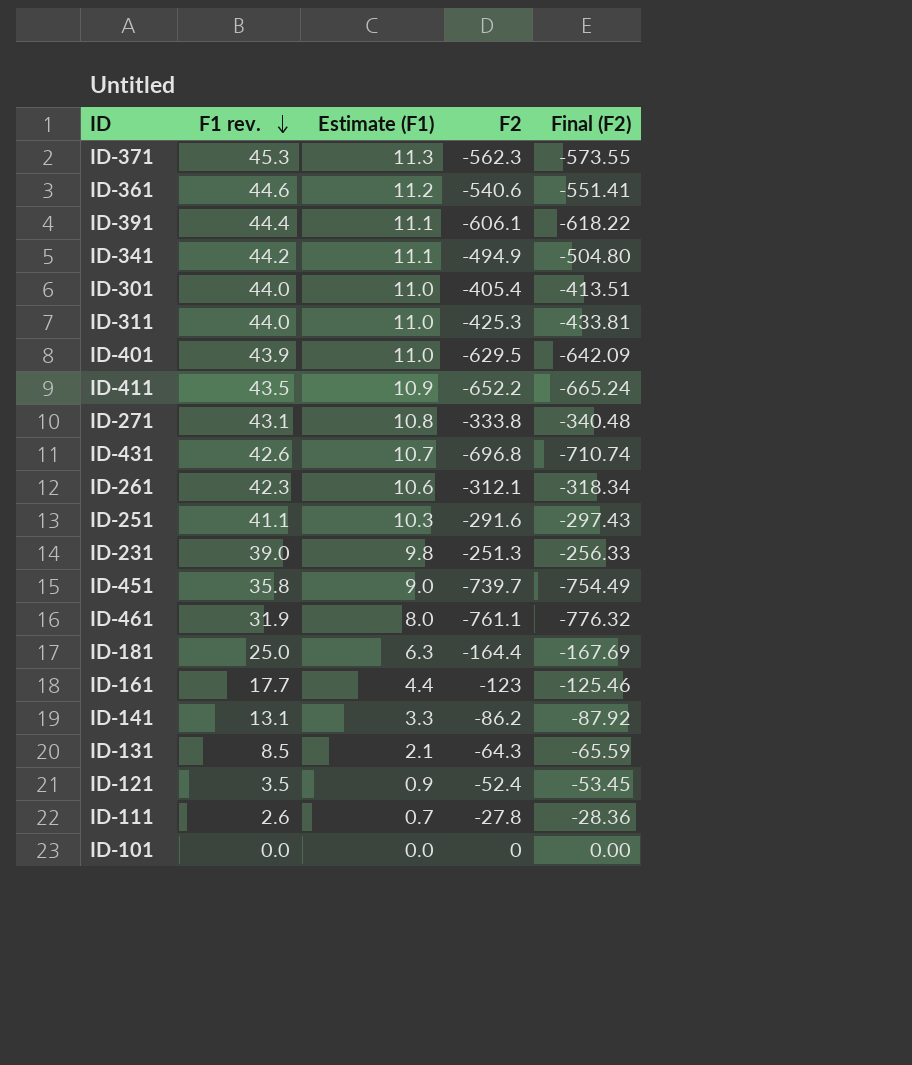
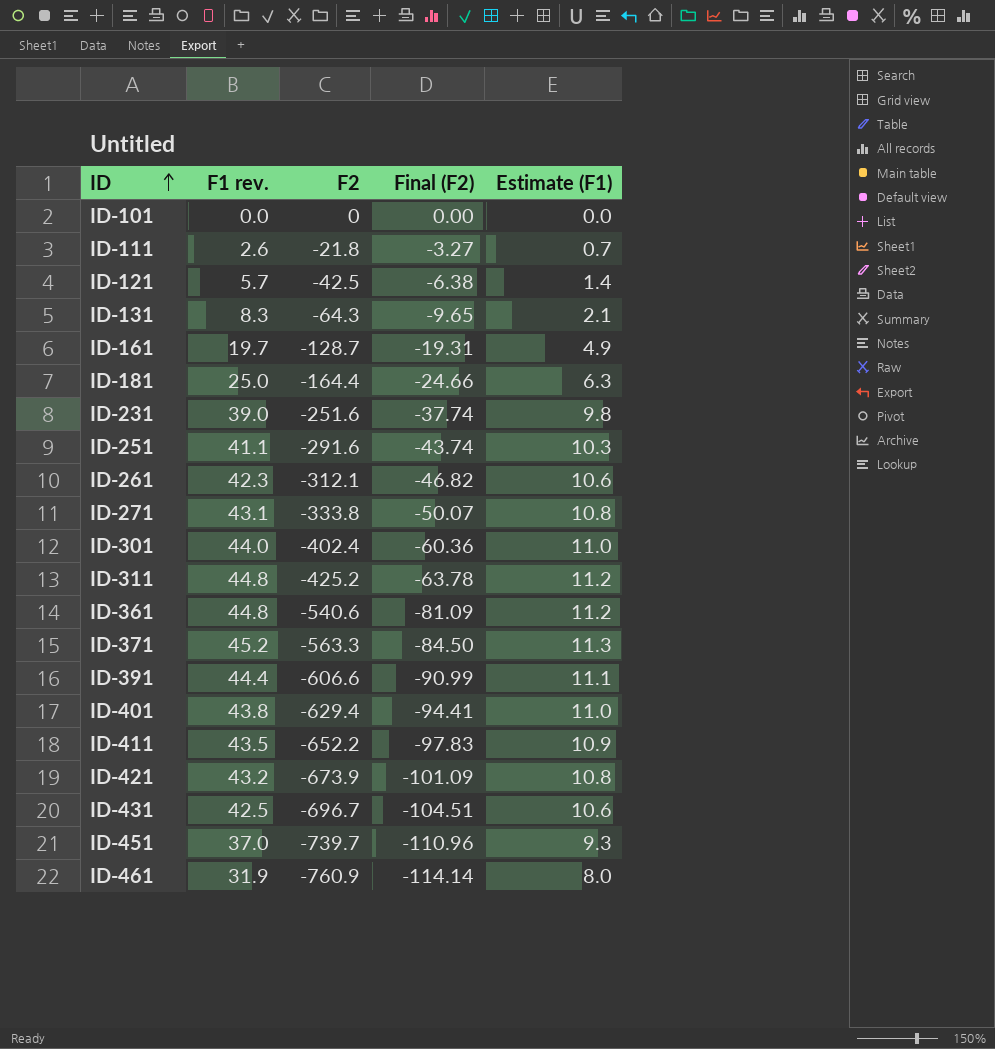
row order: F1 rev. descending -> ID ascending
column Final (F2) | formula: [F2] * 1.02 -> [F2] * 0.15
column Estimate (F1) | position: 3 -> 5
row ID-341: 44.2 | 11.1 | -494.9 | -504.80 -> none
row ID-141: 13.1 | 3.3 | -86.2 | -87.92 -> none
ID-111 | F2: -27.8 -> -21.8
ID-121 | F1 rev.: 3.5 -> 5.7
ID-121 | F2: -52.4 -> -42.5
ID-121 | Estimate (F1): 0.9 -> 1.4
ID-131 | F1 rev.: 8.5 -> 8.3
ID-161 | F1 rev.: 17.7 -> 19.7
ID-161 | F2: -123 -> -128.7
ID-161 | Estimate (F1): 4.4 -> 4.9
ID-231 | F2: -251.3 -> -251.6
ID-301 | F2: -405.4 -> -402.4
ID-311 | F1 rev.: 44.0 -> 44.8
ID-311 | F2: -425.3 -> -425.2
ID-311 | Estimate (F1): 11.0 -> 11.2
ID-361 | F1 rev.: 44.6 -> 44.8
ID-371 | F1 rev.: 45.3 -> 45.2
ID-371 | F2: -562.3 -> -563.3
ID-391 | F2: -606.1 -> -606.6
ID-401 | F1 rev.: 43.9 -> 43.8
ID-401 | F2: -629.5 -> -629.4
row ID-421: none -> 43.2 | -673.9 | -101.09 | 10.8
ID-431 | F1 rev.: 42.6 -> 42.5
ID-431 | F2: -696.8 -> -696.7
ID-431 | Estimate (F1): 10.7 -> 10.6
ID-451 | F1 rev.: 35.8 -> 37.0
ID-451 | Estimate (F1): 9.0 -> 9.3
ID-461 | F2: -761.1 -> -760.9

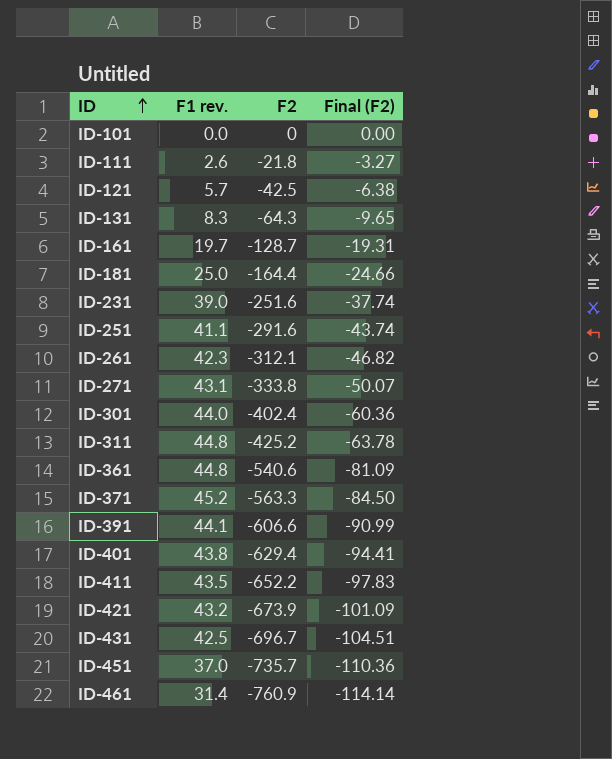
column Estimate (F1) | formula: [F1 rev.] * 0.25 -> none
ID-391 | F1 rev.: 44.4 -> 44.1
ID-451 | F2: -739.7 -> -735.7
ID-451 | Final (F2): -110.96 -> -110.36
ID-461 | F1 rev.: 31.9 -> 31.4

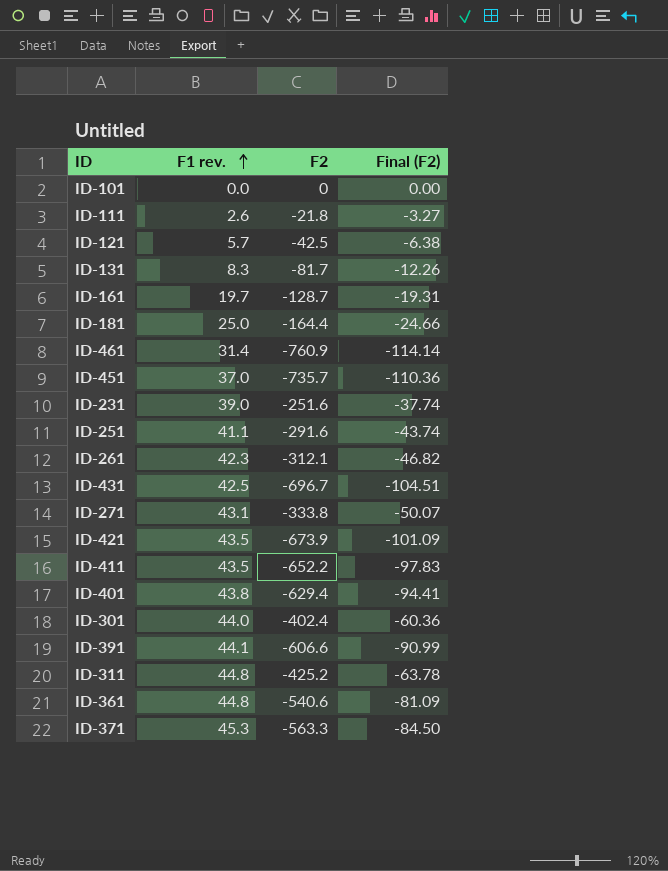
row order: ID ascending -> F1 rev. ascending
ID-131 | F2: -64.3 -> -81.7
ID-131 | Final (F2): -9.65 -> -12.26
ID-421 | F1 rev.: 43.2 -> 43.5
ID-371 | F1 rev.: 45.2 -> 45.3

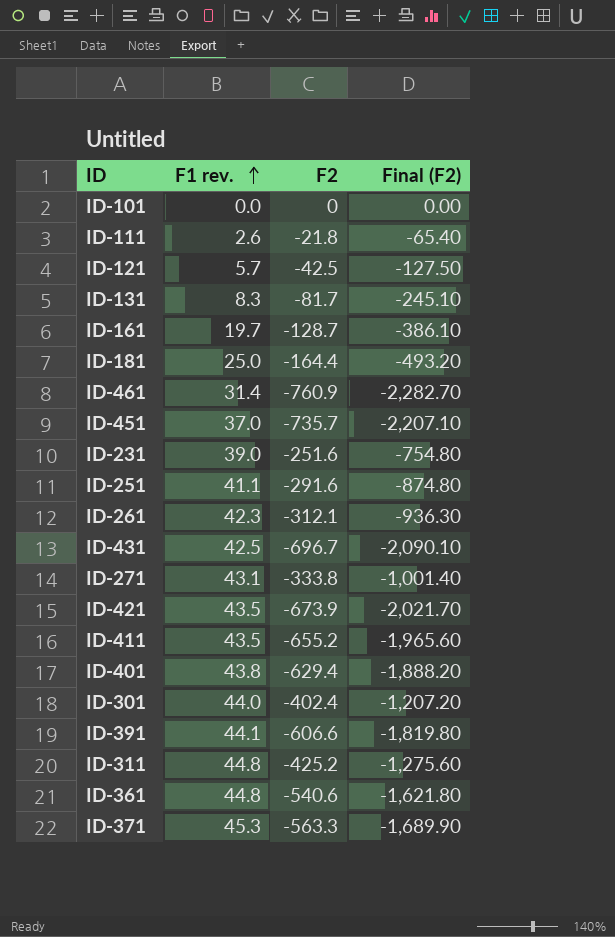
column Final (F2) | formula: [F2] * 0.15 -> [F2] * 3
ID-411 | F2: -652.2 -> -655.2

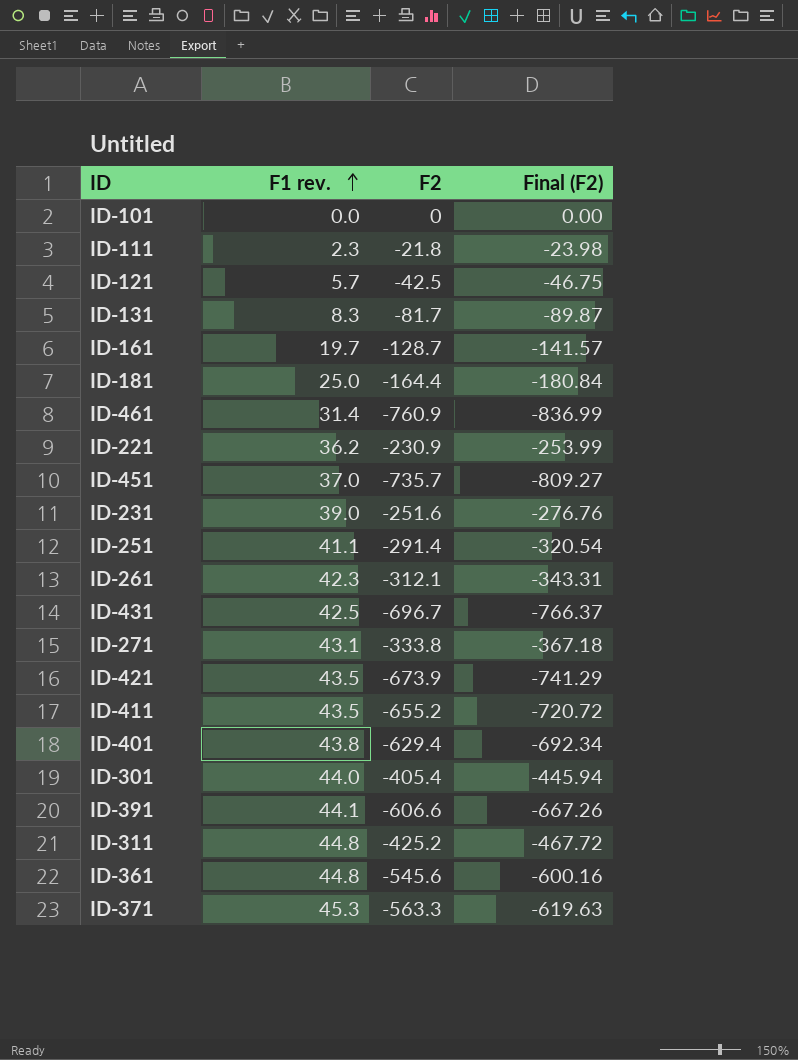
column Final (F2) | formula: [F2] * 3 -> [F2] * 1.1
ID-111 | F1 rev.: 2.6 -> 2.3
row ID-221: none -> 36.2 | -230.9 | -253.99
ID-251 | F2: -291.6 -> -291.4
ID-301 | F2: -402.4 -> -405.4
ID-361 | F2: -540.6 -> -545.6

